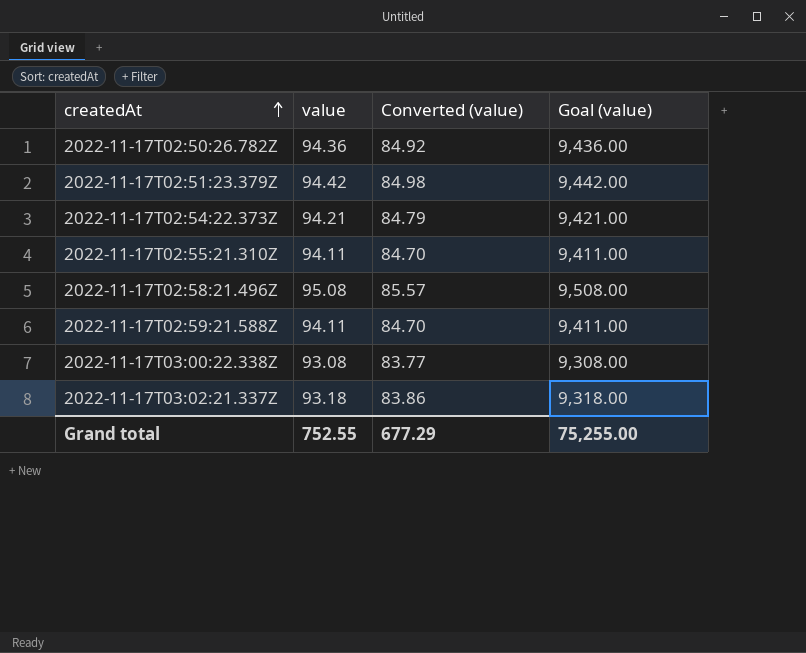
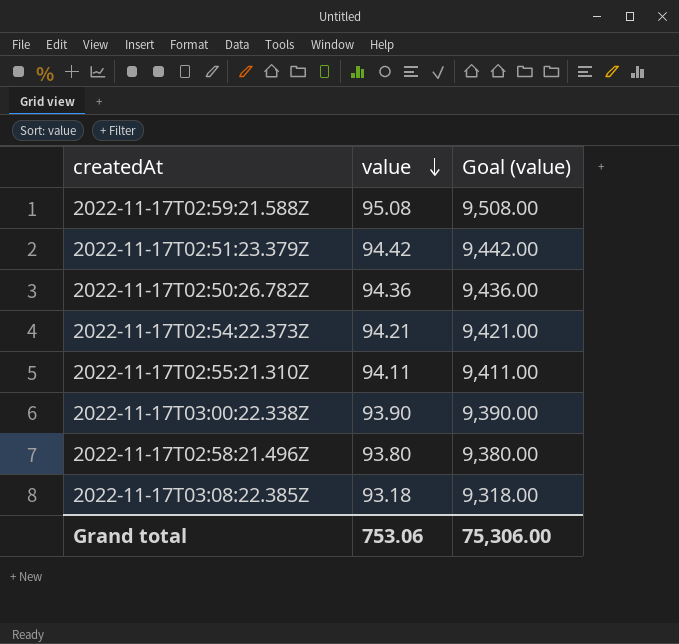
row order: createdAt ascending -> value descending
column Converted (value) | formula: [value] * 0.9 -> none
row 2022-11-17T03:02:21.337Z: 93.18 | 83.86 | 9,318.00 -> none
2022-11-17T02:59:21.588Z | value: 94.11 -> 95.08
2022-11-17T02:59:21.588Z | Goal (value): 9,411.00 -> 9,508.00
2022-11-17T03:00:22.338Z | value: 93.08 -> 93.90
2022-11-17T03:00:22.338Z | Goal (value): 9,308.00 -> 9,390.00
2022-11-17T02:58:21.496Z | value: 95.08 -> 93.80
2022-11-17T02:58:21.496Z | Goal (value): 9,508.00 -> 9,380.00
row 2022-11-17T03:08:22.385Z: none -> 93.18 | 9,318.00
Grand total | value: 752.55 -> 753.06
Grand total | Goal (value): 75,255.00 -> 75,306.00

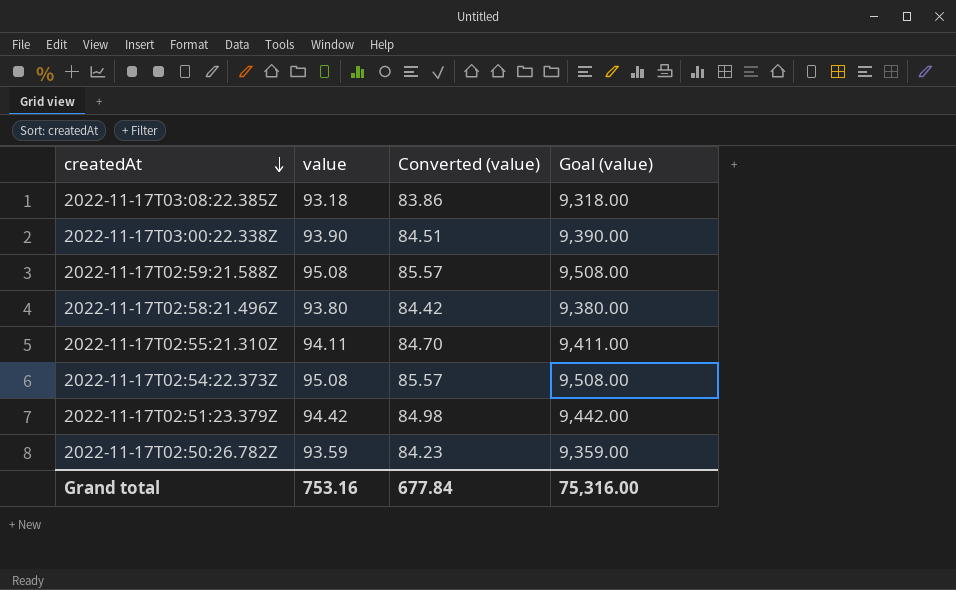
row order: value descending -> createdAt descending
column Converted (value) | formula: none -> [value] * 0.9
2022-11-17T02:54:22.373Z | value: 94.21 -> 95.08
2022-11-17T02:54:22.373Z | Goal (value): 9,421.00 -> 9,508.00
2022-11-17T02:50:26.782Z | value: 94.36 -> 93.59
2022-11-17T02:50:26.782Z | Goal (value): 9,436.00 -> 9,359.00
Grand total | value: 753.06 -> 753.16
Grand total | Goal (value): 75,306.00 -> 75,316.00

